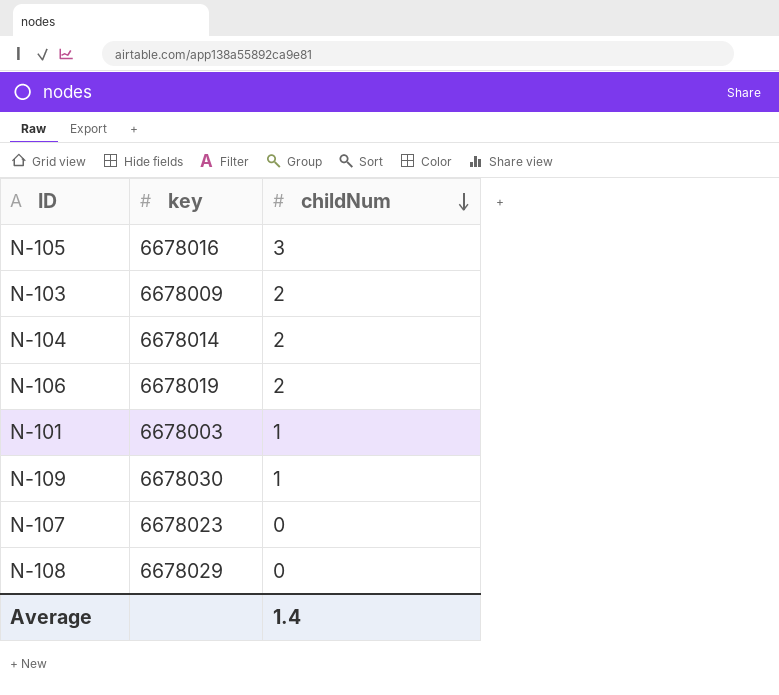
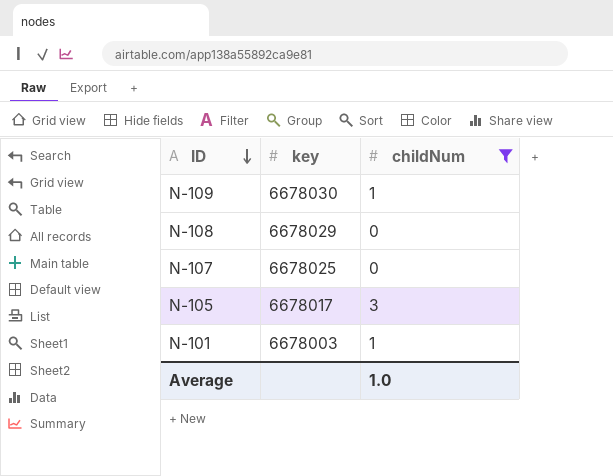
filter: none -> childNum != 2
row order: childNum descending -> ID descending
N-107 | key: 6678023 -> 6678025
N-105 | key: 6678016 -> 6678017
Average | childNum: 1.4 -> 1.0

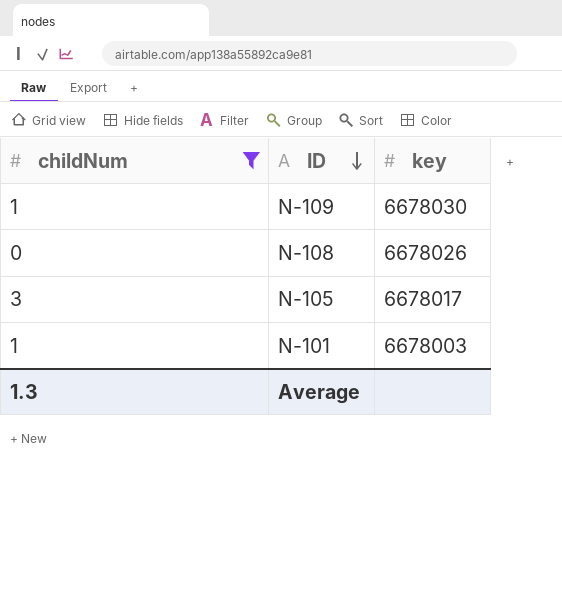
column childNum | position: 3 -> 1
row N-107: 6678025 | 0 -> none
N-108 | key: 6678029 -> 6678026
Average | childNum: 1.0 -> 1.3

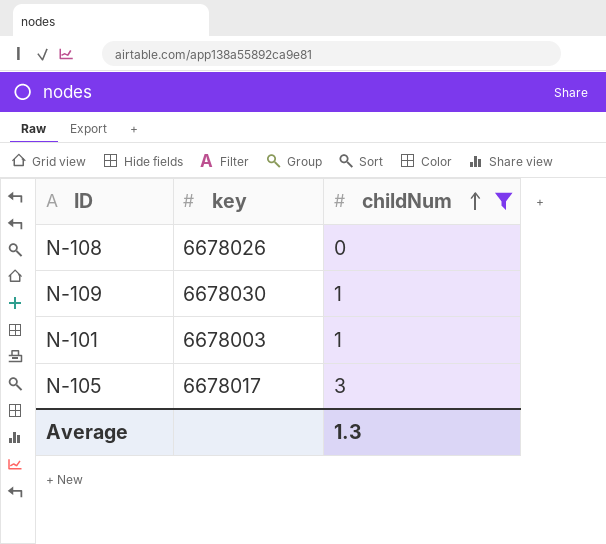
row order: ID descending -> childNum ascending
column childNum | position: 1 -> 3

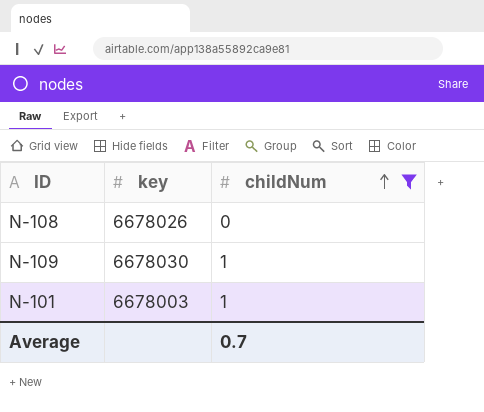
row N-105: 6678017 | 3 -> none
Average | childNum: 1.3 -> 0.7

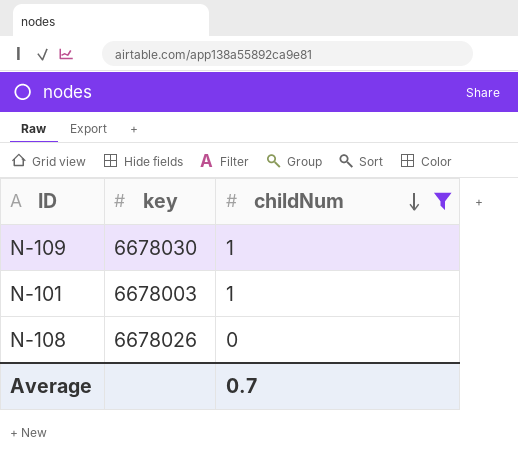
row order: childNum ascending -> childNum descending

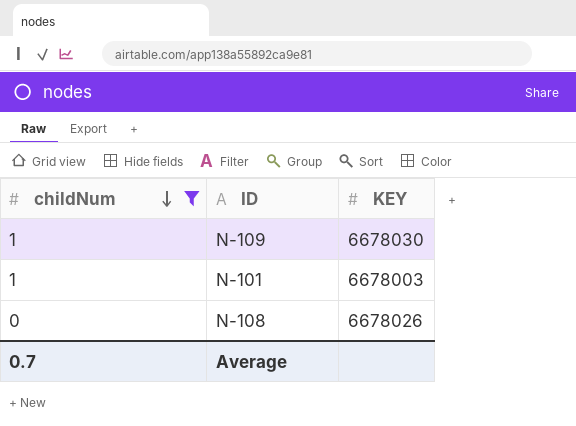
column childNum | position: 3 -> 1
column name: key -> KEY

